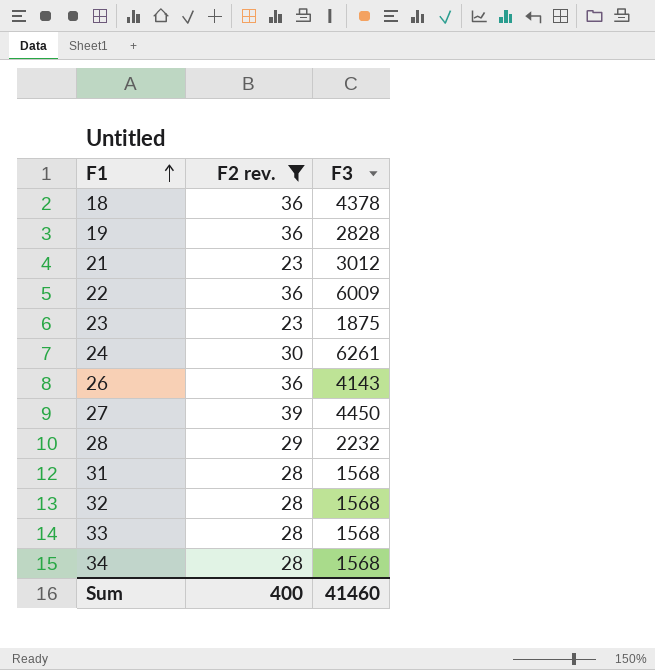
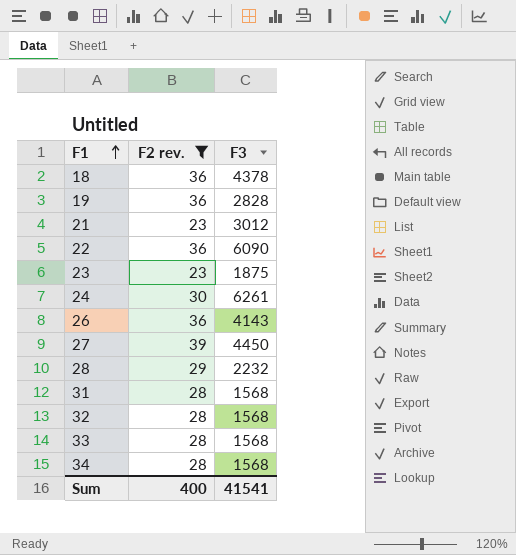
22 | F3: 6009 -> 6090
Sum | F3: 41460 -> 41541

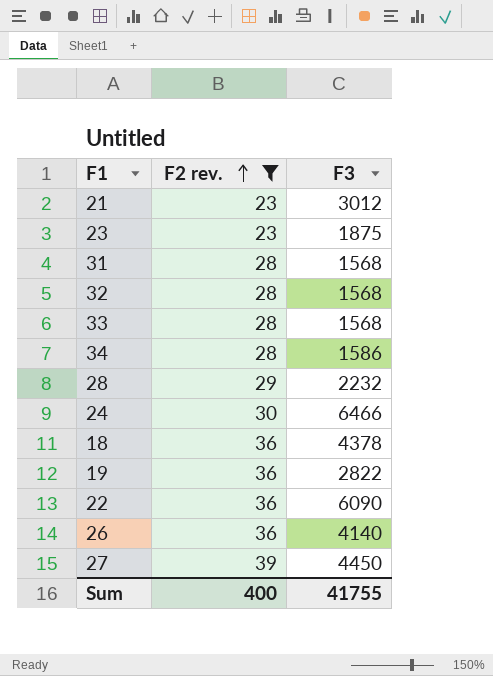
row order: F1 ascending -> F2 rev. ascending
34 | F3: 1568 -> 1586
24 | F3: 6261 -> 6466
19 | F3: 2828 -> 2822
26 | F3: 4143 -> 4140
Sum | F3: 41541 -> 41755

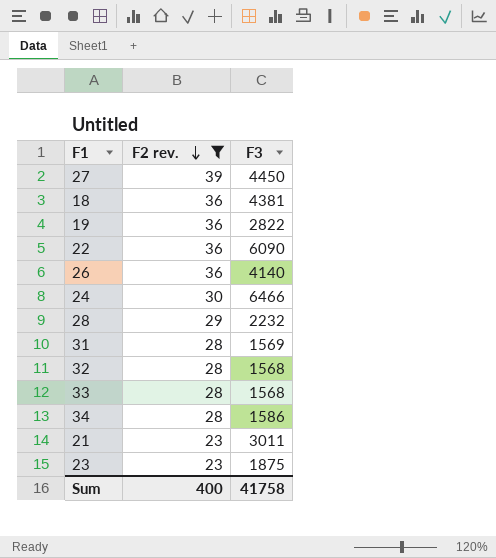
row order: F2 rev. ascending -> F2 rev. descending
18 | F3: 4378 -> 4381
31 | F3: 1568 -> 1569
21 | F3: 3012 -> 3011
Sum | F3: 41755 -> 41758

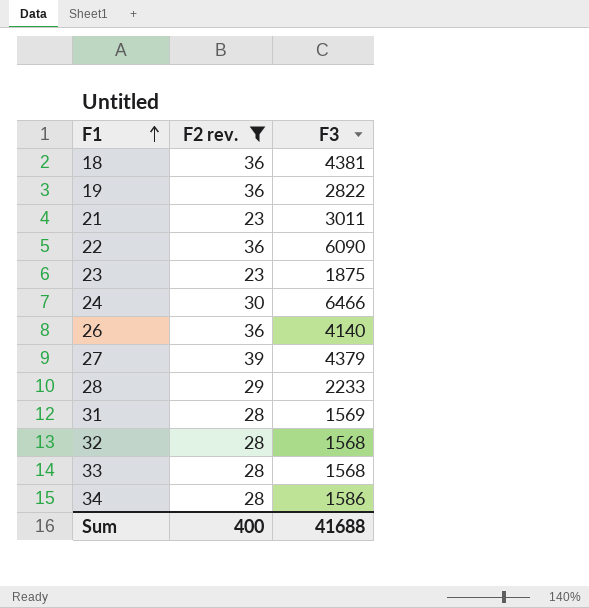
row order: F2 rev. descending -> F1 ascending
27 | F3: 4450 -> 4379
28 | F3: 2232 -> 2233
Sum | F3: 41758 -> 41688

